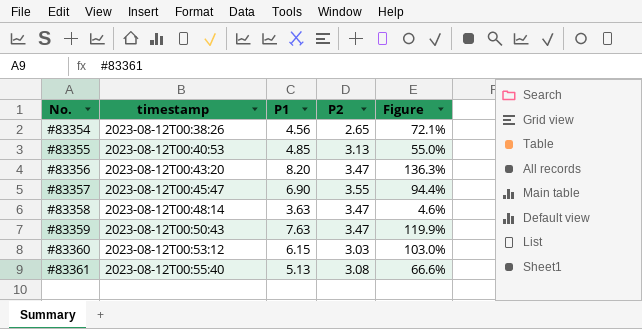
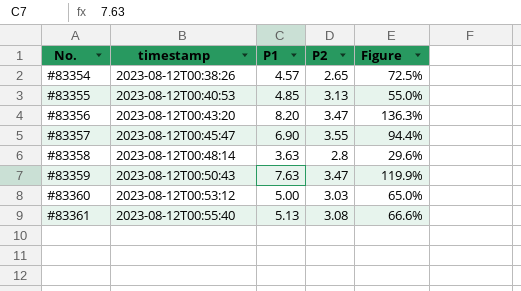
#83354 | P1: 4.56 -> 4.57
#83354 | Figure: 72.1% -> 72.5%
#83358 | P2: 3.47 -> 2.8
#83358 | Figure: 4.6% -> 29.6%
#83360 | P1: 6.15 -> 5.00
#83360 | Figure: 103.0% -> 65.0%

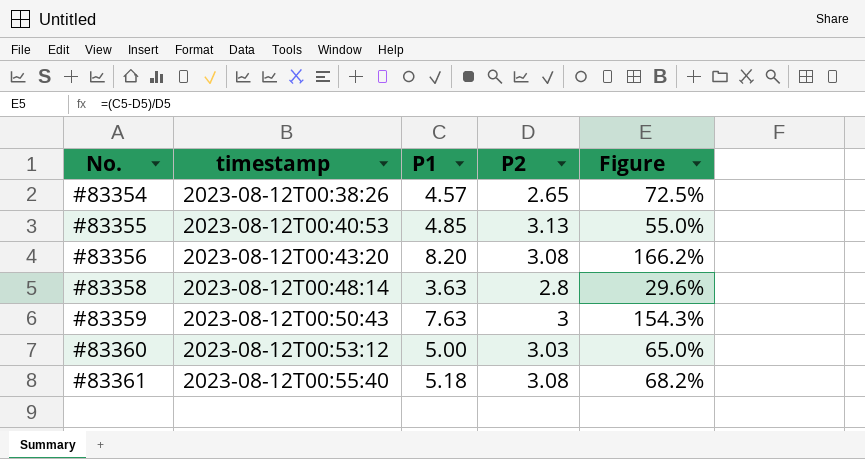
row #83357: 2023-08-12T00:45:47 | 6.90 | 3.55 | 94.4% -> none
#83356 | P2: 3.47 -> 3.08
#83356 | Figure: 136.3% -> 166.2%
#83359 | P2: 3.47 -> 3
#83359 | Figure: 119.9% -> 154.3%
#83361 | P1: 5.13 -> 5.18
#83361 | Figure: 66.6% -> 68.2%

